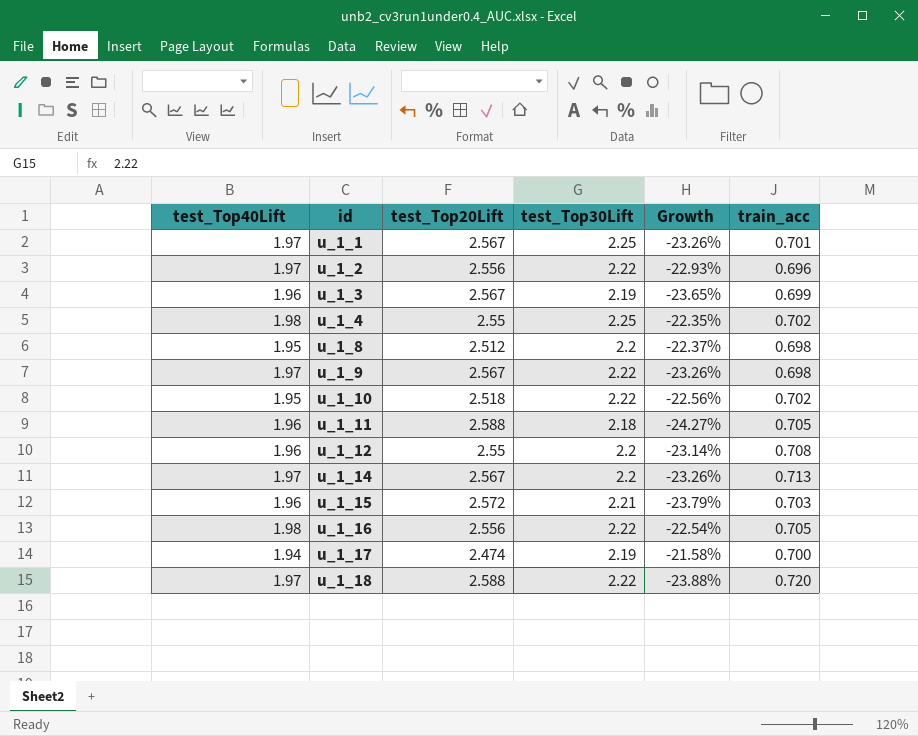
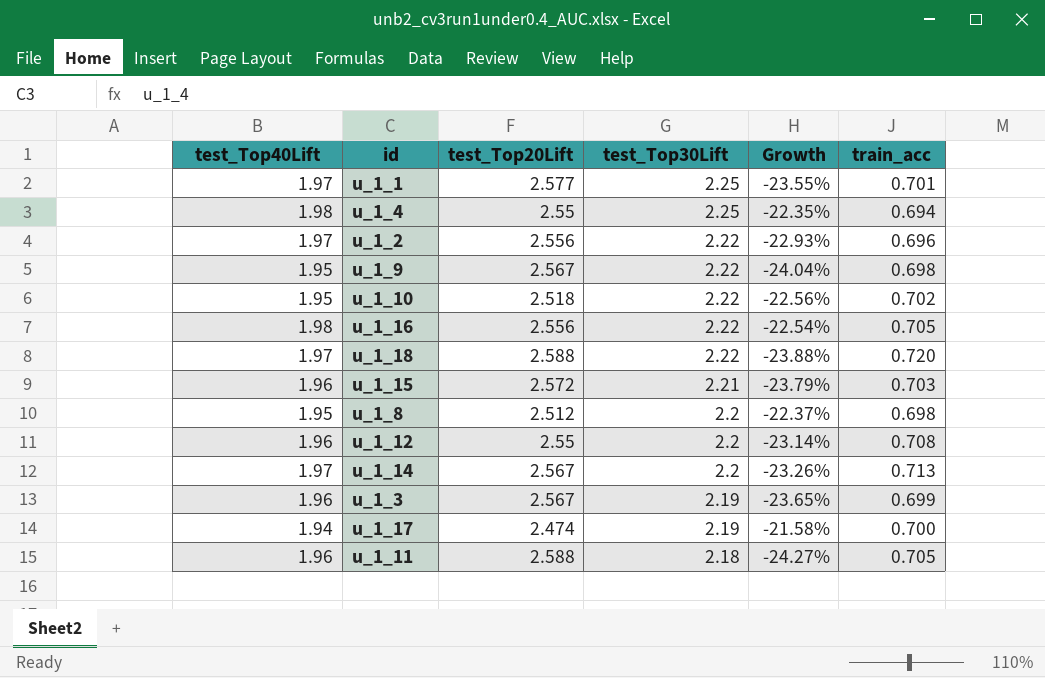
row order: id ascending -> test_Top30Lift descending
u_1_1 | test_Top20Lift: 2.567 -> 2.577
u_1_1 | Growth: -23.26% -> -23.55%
u_1_4 | train_acc: 0.702 -> 0.694
u_1_9 | test_Top40Lift: 1.97 -> 1.95
u_1_9 | Growth: -23.26% -> -24.04%

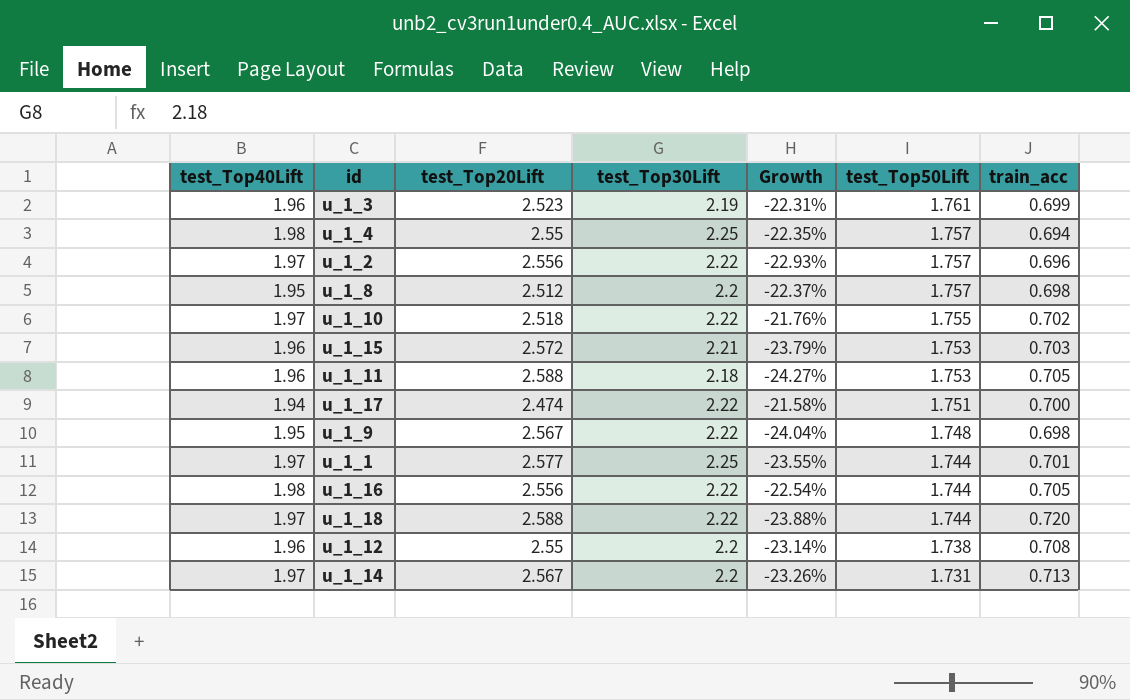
row order: test_Top30Lift descending -> test_Top50Lift descending
column test_Top50Lift | position: none -> 6
u_1_3 | test_Top20Lift: 2.567 -> 2.523
u_1_3 | Growth: -23.65% -> -22.31%
u_1_10 | test_Top40Lift: 1.95 -> 1.97
u_1_10 | Growth: -22.56% -> -21.76%
u_1_17 | test_Top30Lift: 2.19 -> 2.22

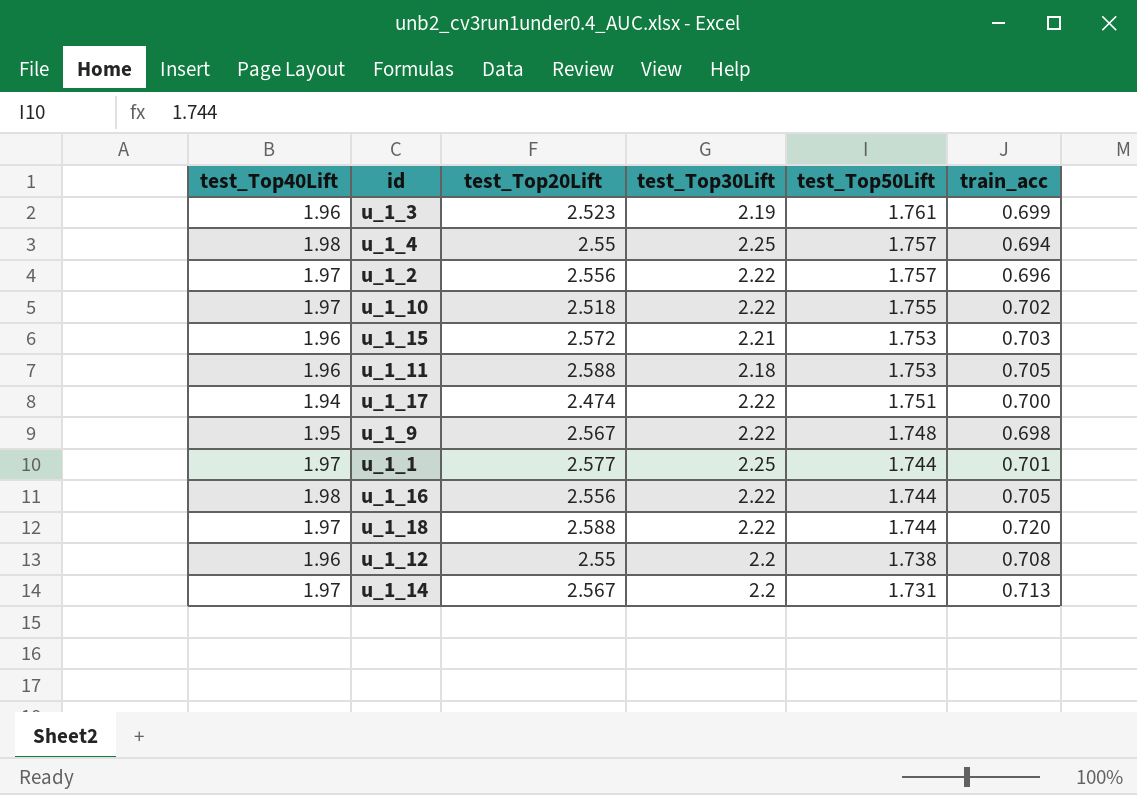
column Growth | formula: ([test_Top40Lift] - [test_Top20Lift]) / [test_Top20Lift] -> none
row u_1_8: 1.95 | 2.512 | 2.2 | -22.37% | 1.757 | 0.698 -> none

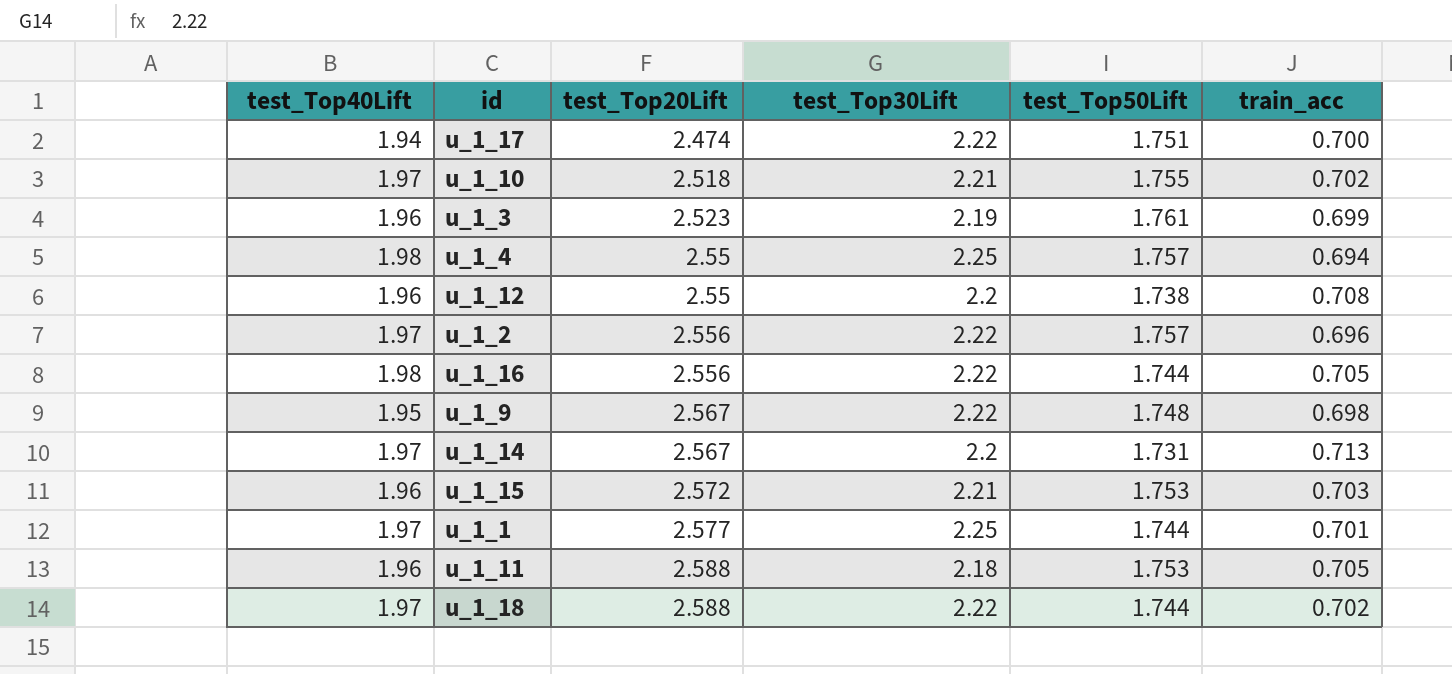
row order: test_Top50Lift descending -> test_Top20Lift ascending
u_1_10 | test_Top30Lift: 2.22 -> 2.21
u_1_18 | train_acc: 0.720 -> 0.702

